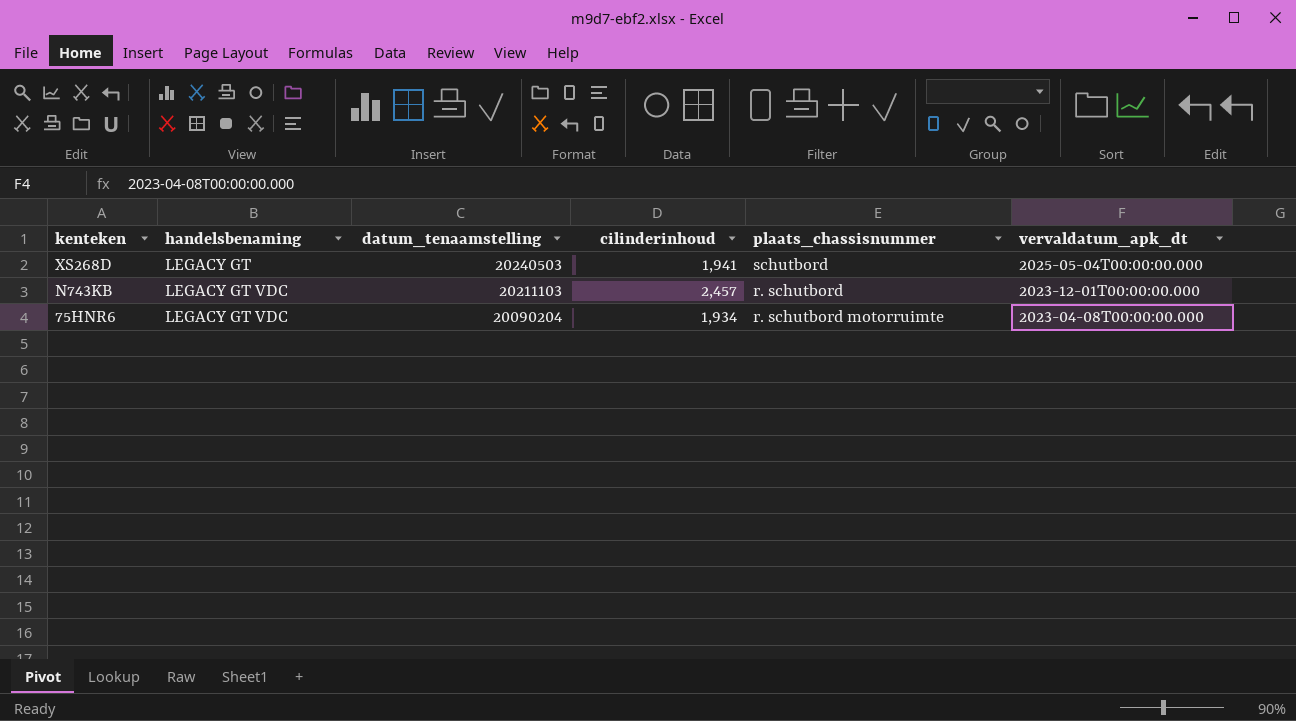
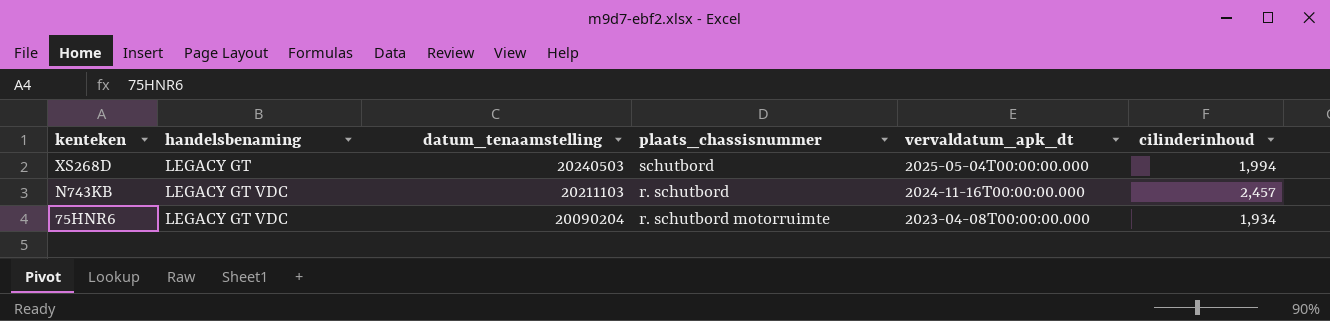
column cilinderinhoud | position: 4 -> 6
XS268D | cilinderinhoud: 1,941 -> 1,994
N743KB | vervaldatum_apk_dt: 2023-12-01T00:00:00.000 -> 2024-11-16T00:00:00.000

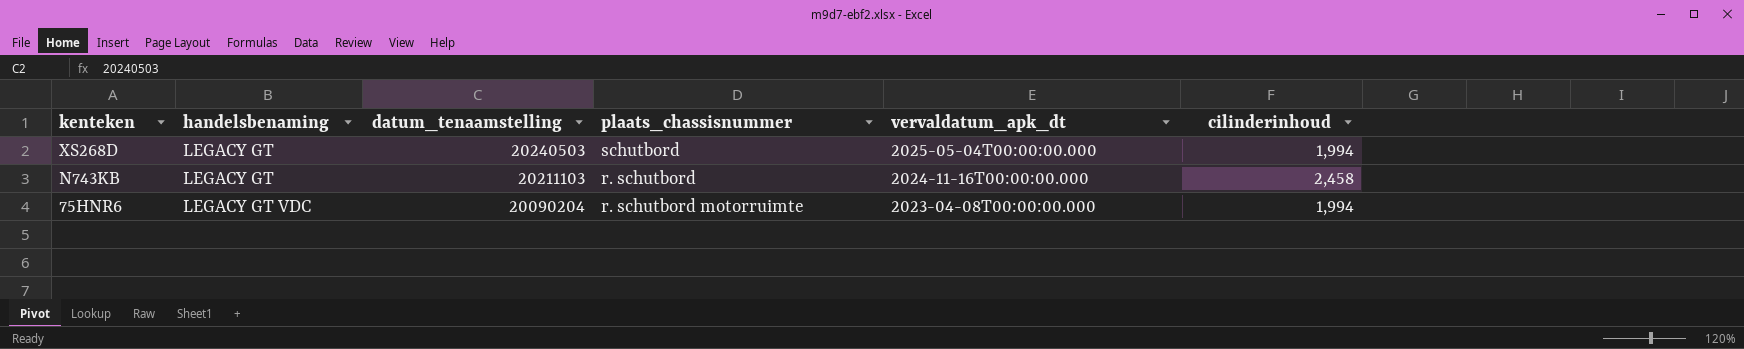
N743KB | handelsbenaming: LEGACY GT VDC -> LEGACY GT
N743KB | cilinderinhoud: 2,457 -> 2,458
75HNR6 | cilinderinhoud: 1,934 -> 1,994

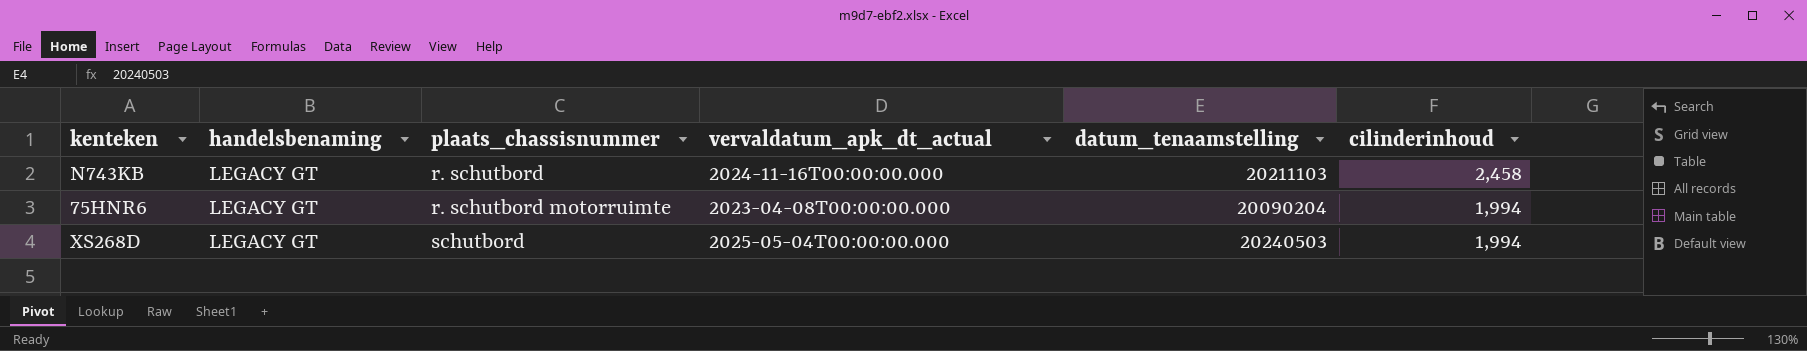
row order: kenteken descending -> plaats_chassisnummer ascending
column name: vervaldatum_apk_dt -> vervaldatum_apk_dt_actual
column datum_tenaamstelling | position: 3 -> 5
75HNR6 | handelsbenaming: LEGACY GT VDC -> LEGACY GT

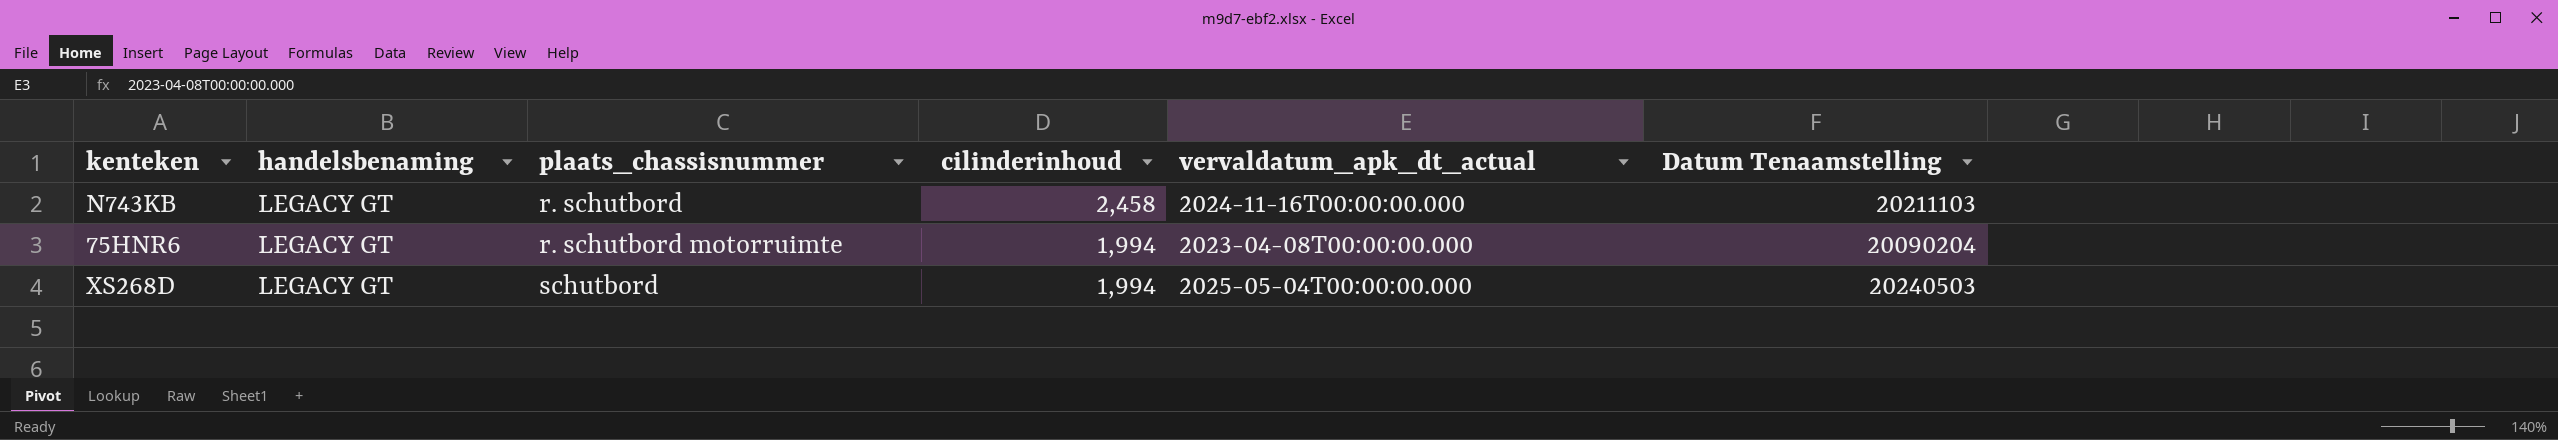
column cilinderinhoud | position: 6 -> 4
column name: datum_tenaamstelling -> Datum Tenaamstelling

